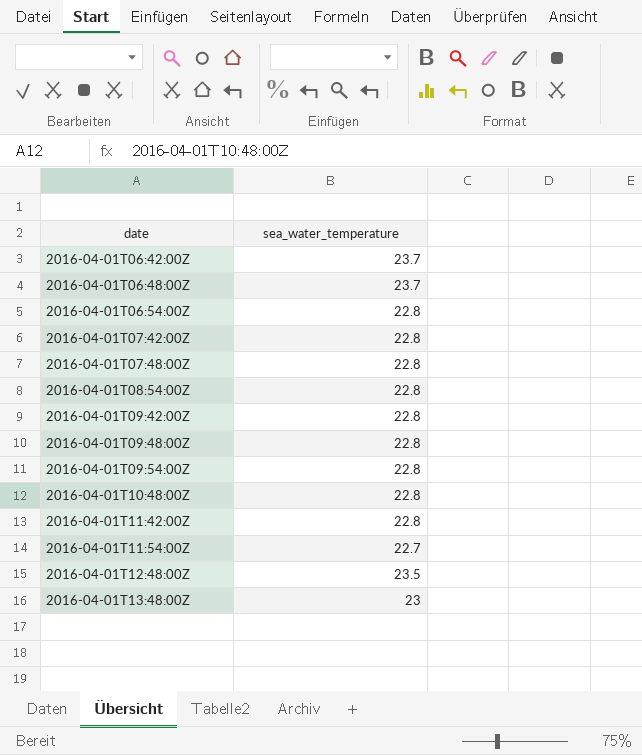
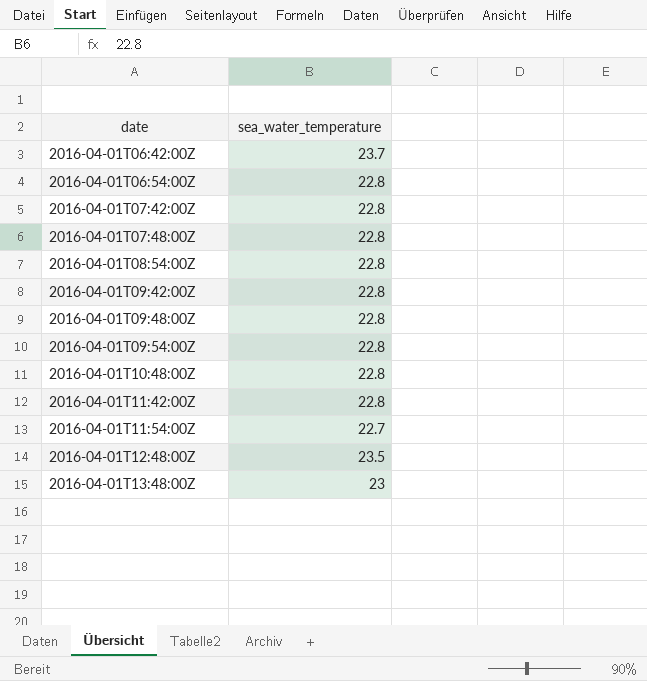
row 2016-04-01T06:48:00Z: 23.7 -> none

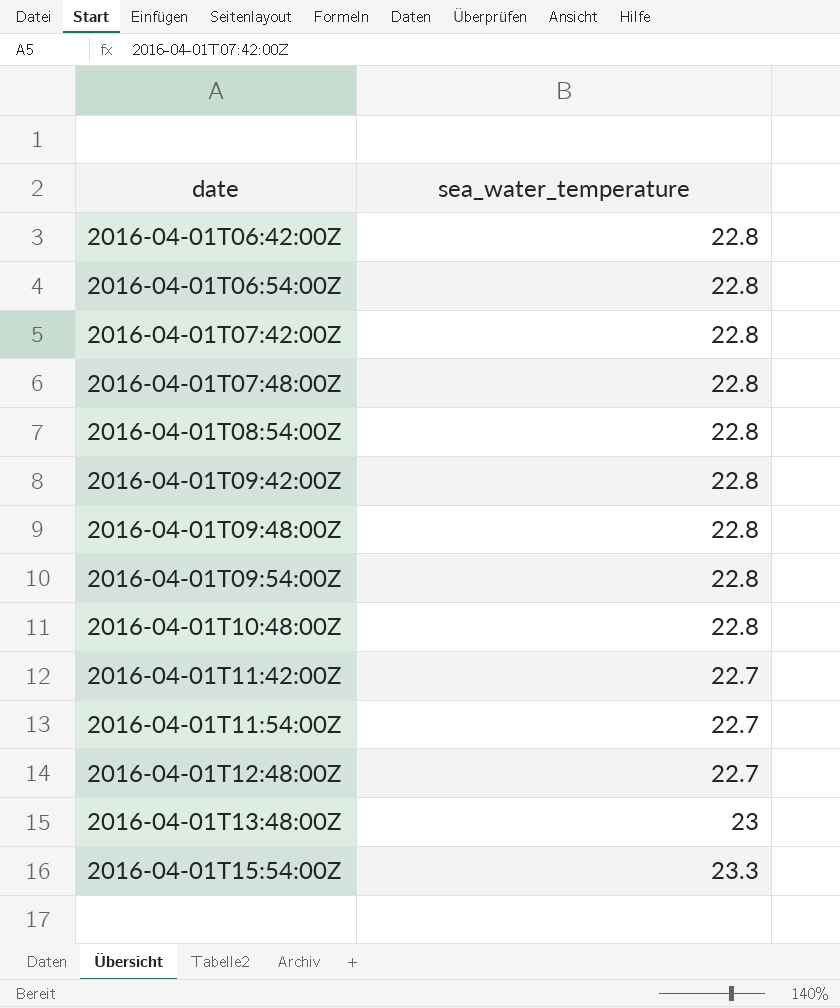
2016-04-01T06:42:00Z | sea_water_temperature: 23.7 -> 22.8
2016-04-01T11:42:00Z | sea_water_temperature: 22.8 -> 22.7
2016-04-01T12:48:00Z | sea_water_temperature: 23.5 -> 22.7
row 2016-04-01T15:54:00Z: none -> 23.3

